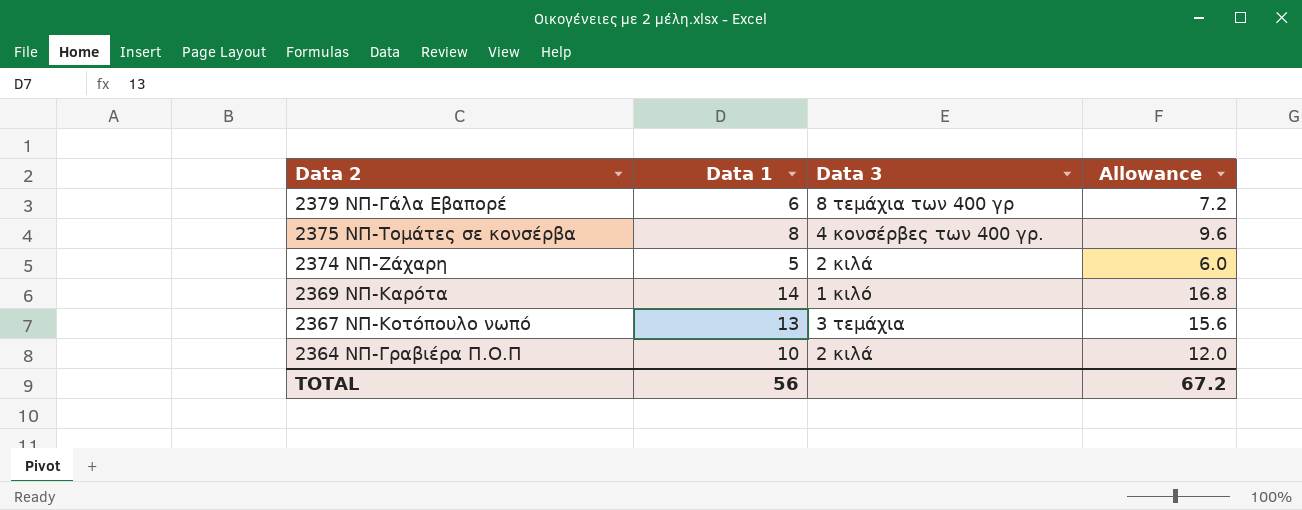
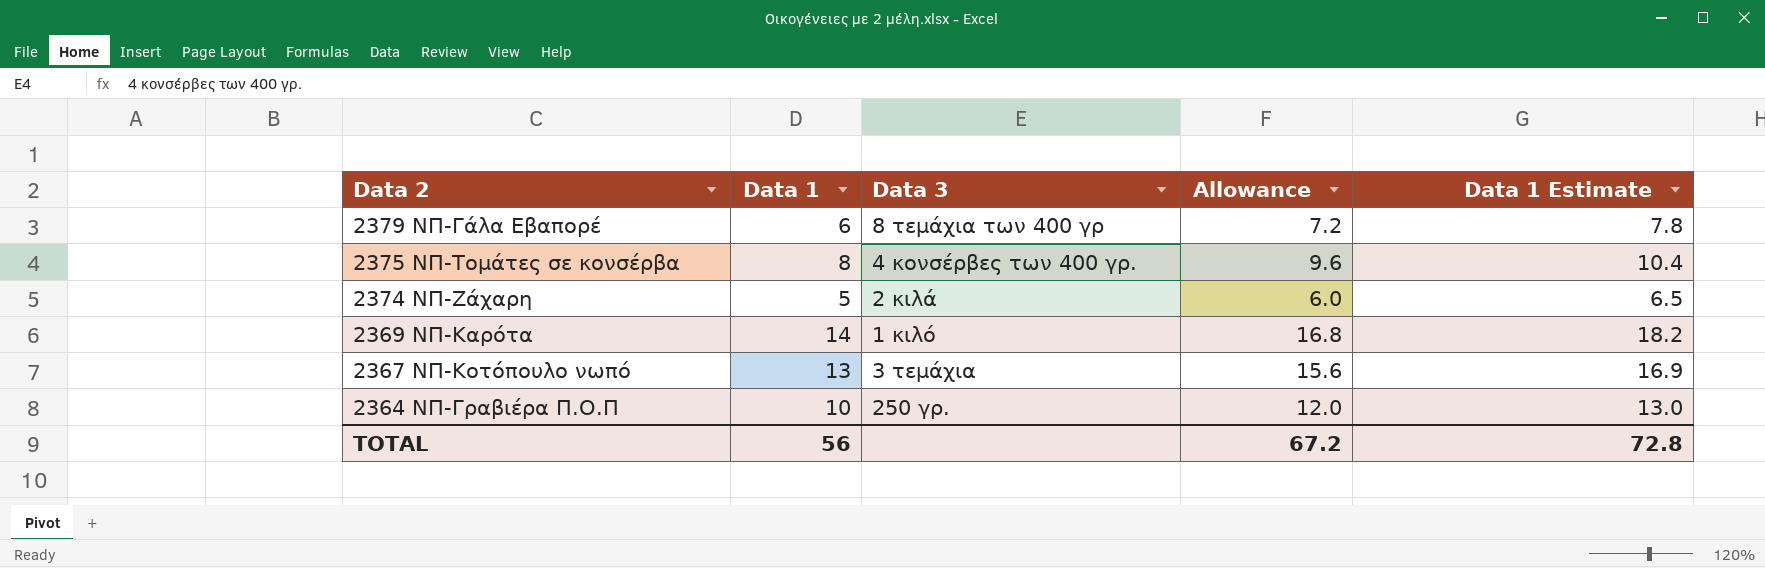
column Data 1 Estimate | formula: none -> [Data 1] * 1.3
2364 ΝΠ-Γραβιέρα Π.Ο.Π | Data 3: 2 κιλά -> 250 γρ.

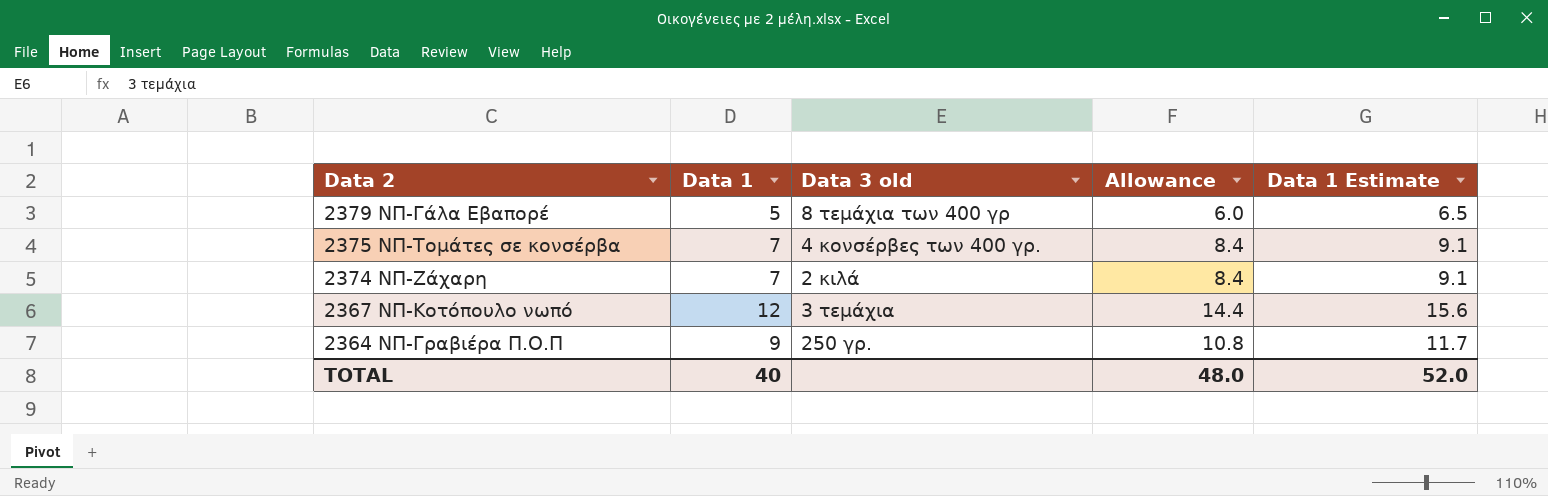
column name: Data 3 -> Data 3 old
row 2369 ΝΠ-Καρότα: 14 | 1 κιλό | 16.8 | 18.2 -> none
2379 ΝΠ-Γάλα Εβαπορέ | Data 1: 6 -> 5
2379 ΝΠ-Γάλα Εβαπορέ | Allowance: 7.2 -> 6.0
2379 ΝΠ-Γάλα Εβαπορέ | Data 1 Estimate: 7.8 -> 6.5
2375 ΝΠ-Τομάτες σε κονσέρβα | Data 1: 8 -> 7
2375 ΝΠ-Τομάτες σε κονσέρβα | Allowance: 9.6 -> 8.4
2375 ΝΠ-Τομάτες σε κονσέρβα | Data 1 Estimate: 10.4 -> 9.1
2374 ΝΠ-Ζάχαρη | Data 1: 5 -> 7
2374 ΝΠ-Ζάχαρη | Allowance: 6.0 -> 8.4
2374 ΝΠ-Ζάχαρη | Data 1 Estimate: 6.5 -> 9.1
2367 ΝΠ-Κοτόπουλο νωπό | Data 1: 13 -> 12
2367 ΝΠ-Κοτόπουλο νωπό | Allowance: 15.6 -> 14.4
2367 ΝΠ-Κοτόπουλο νωπό | Data 1 Estimate: 16.9 -> 15.6
2364 ΝΠ-Γραβιέρα Π.Ο.Π | Data 1: 10 -> 9
2364 ΝΠ-Γραβιέρα Π.Ο.Π | Allowance: 12.0 -> 10.8
2364 ΝΠ-Γραβιέρα Π.Ο.Π | Data 1 Estimate: 13.0 -> 11.7
TOTAL | Data 1: 56 -> 40
TOTAL | Allowance: 67.2 -> 48.0
TOTAL | Data 1 Estimate: 72.8 -> 52.0

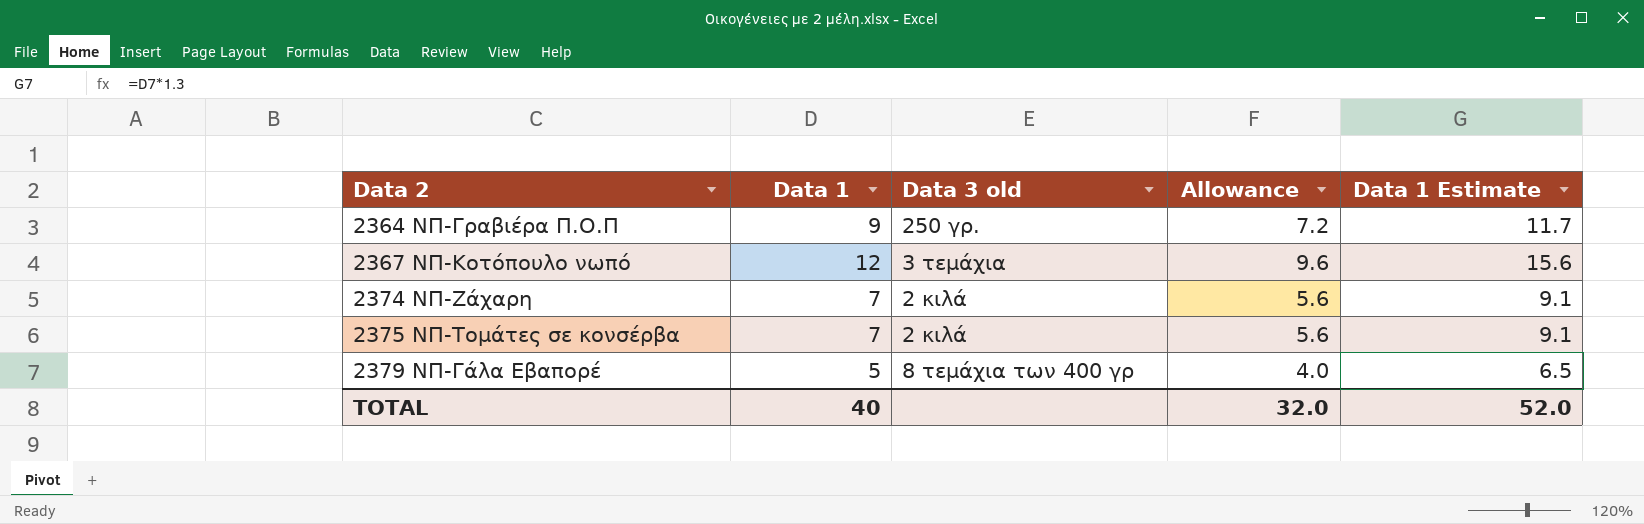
row order: Data 2 descending -> Data 2 ascending
column Allowance | formula: [Data 1] * 1.2 -> [Data 1] * 0.8
2375 ΝΠ-Τομάτες σε κονσέρβα | Data 3 old: 4 κονσέρβες των 400 γρ. -> 2 κιλά
TOTAL | Allowance: 48.0 -> 32.0

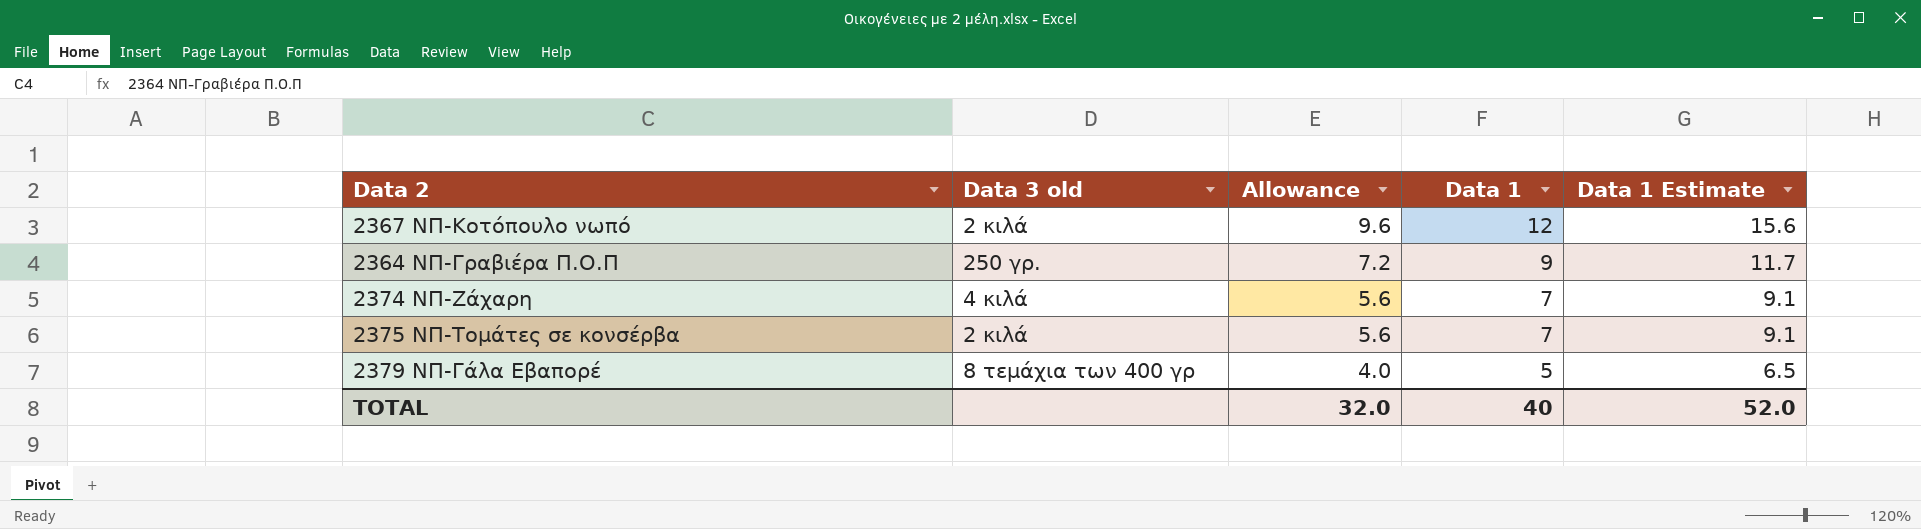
row order: Data 2 ascending -> Allowance descending
column Data 1 | position: 2 -> 4
2367 ΝΠ-Κοτόπουλο νωπό | Data 3 old: 3 τεμάχια -> 2 κιλά
2374 ΝΠ-Ζάχαρη | Data 3 old: 2 κιλά -> 4 κιλά

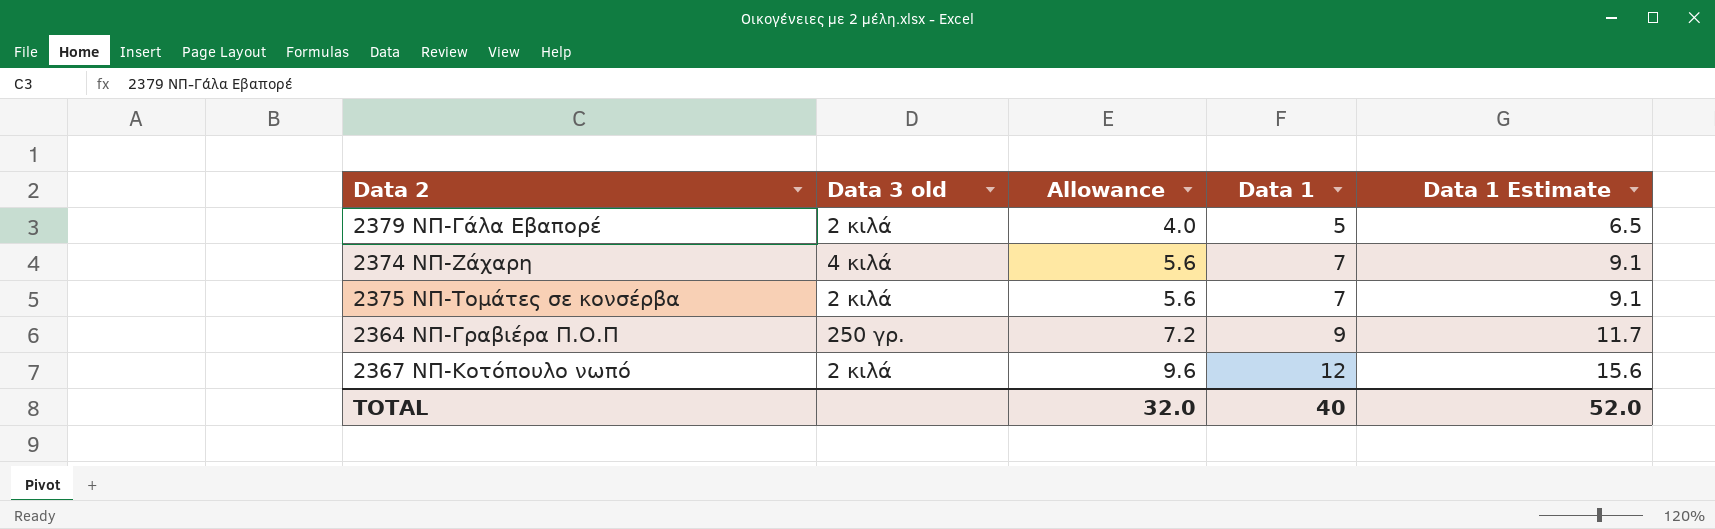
row order: Allowance descending -> Allowance ascending
2379 ΝΠ-Γάλα Εβαπορέ | Data 3 old: 8 τεμάχια των 400 γρ -> 2 κιλά

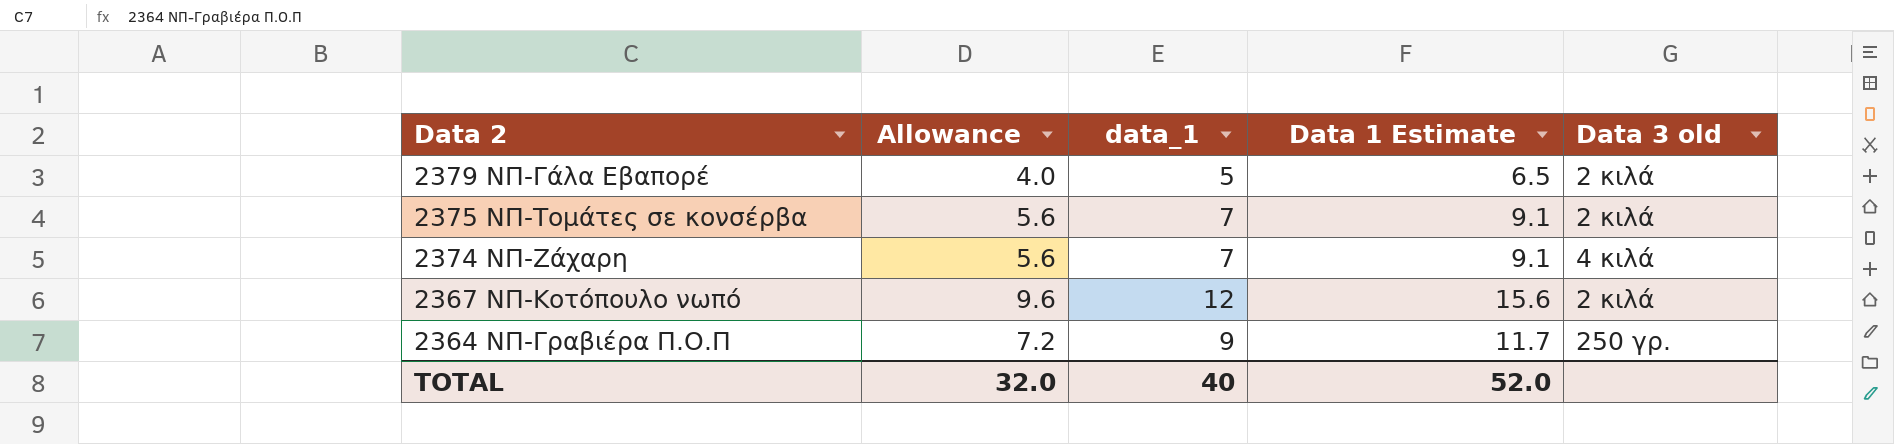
row order: Allowance ascending -> Data 2 descending
column name: Data 1 -> data_1
column Data 3 old | position: 2 -> 5

